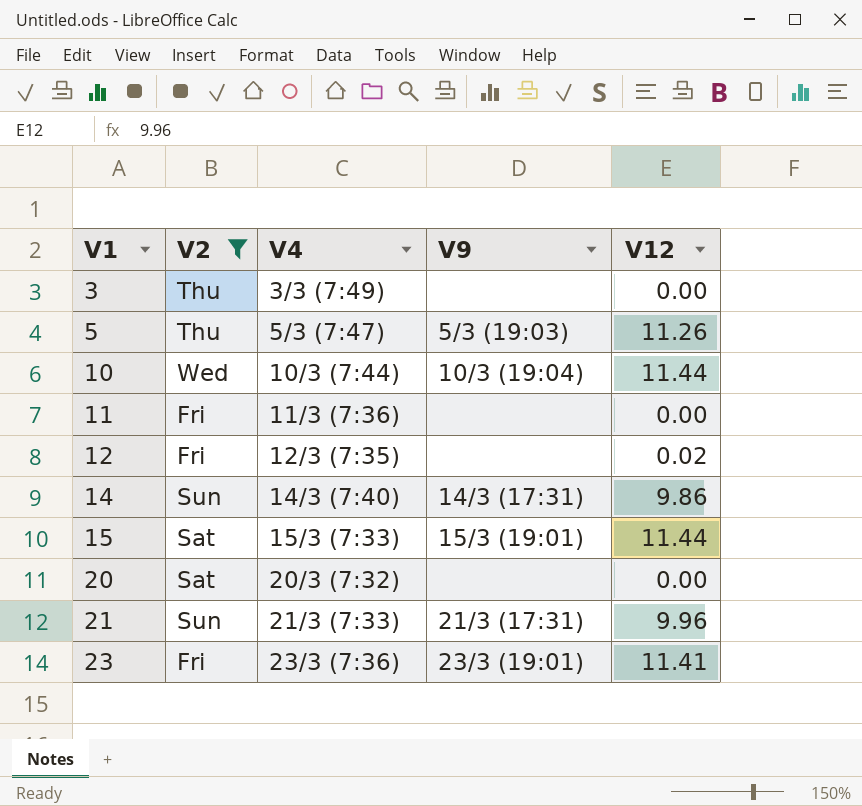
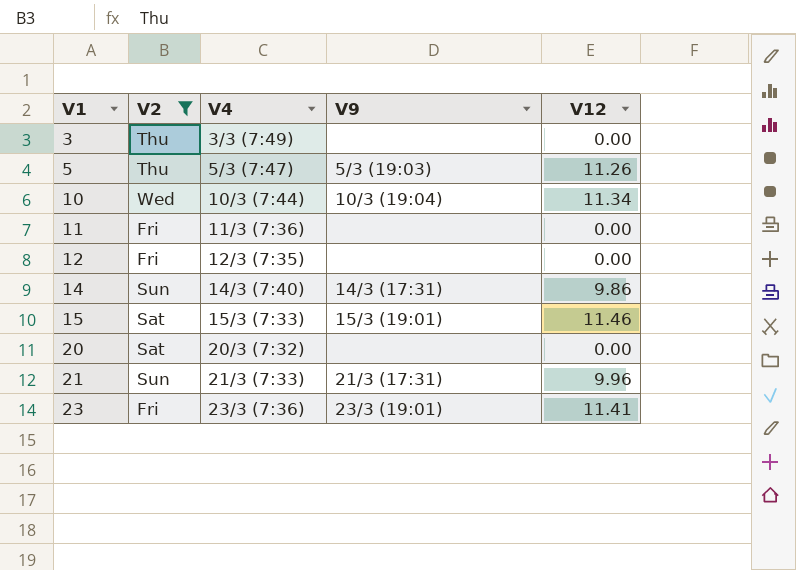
10 | V12: 11.44 -> 11.34
12 | V12: 0.02 -> 0.00
15 | V12: 11.44 -> 11.46

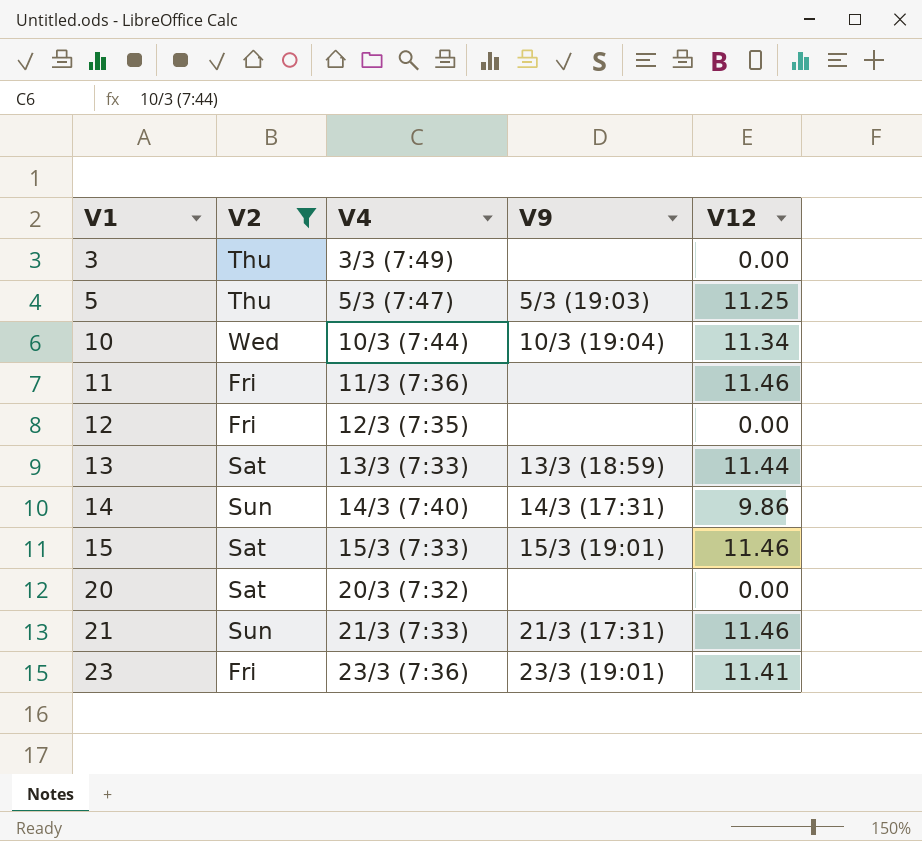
5 | V12: 11.26 -> 11.25
11 | V12: 0.00 -> 11.46
row 13: none -> Sat | 13/3 (7:33) | 13/3 (18:59) | 11.44
21 | V12: 9.96 -> 11.46

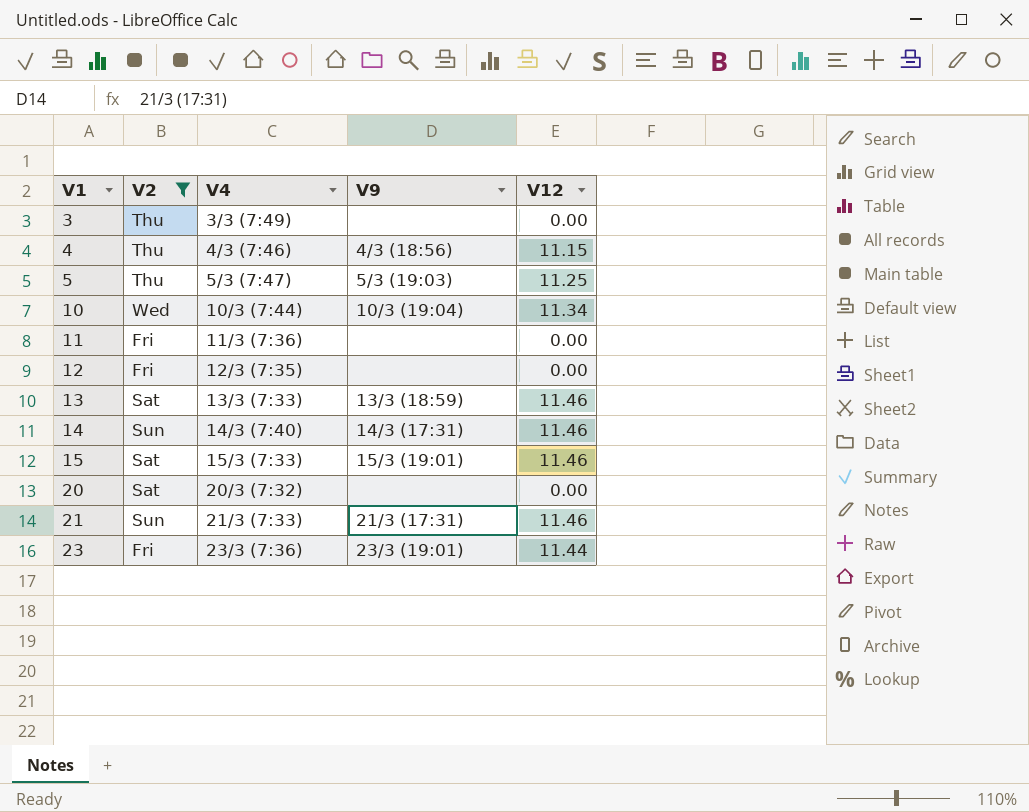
row 4: none -> Thu | 4/3 (7:46) | 4/3 (18:56) | 11.15
11 | V12: 11.46 -> 0.00
13 | V12: 11.44 -> 11.46
14 | V12: 9.86 -> 11.46
23 | V12: 11.41 -> 11.44

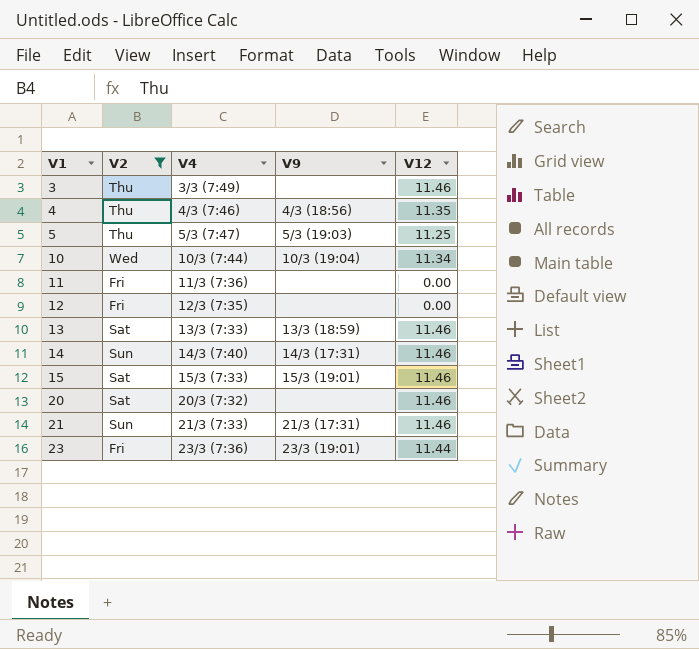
3 | V12: 0.00 -> 11.46
4 | V12: 11.15 -> 11.35
20 | V12: 0.00 -> 11.46

